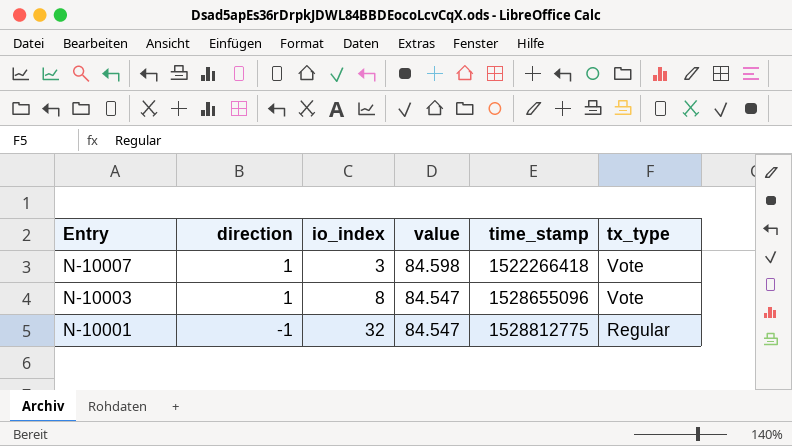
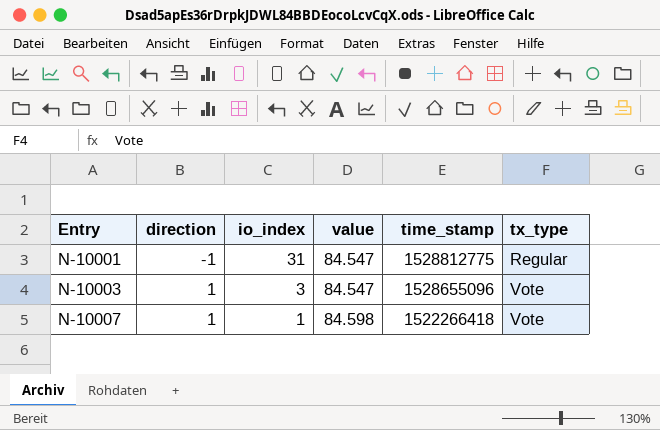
row order: Entry descending -> Entry ascending
N-10001 | io_index: 32 -> 31
N-10003 | io_index: 8 -> 3
N-10007 | io_index: 3 -> 1

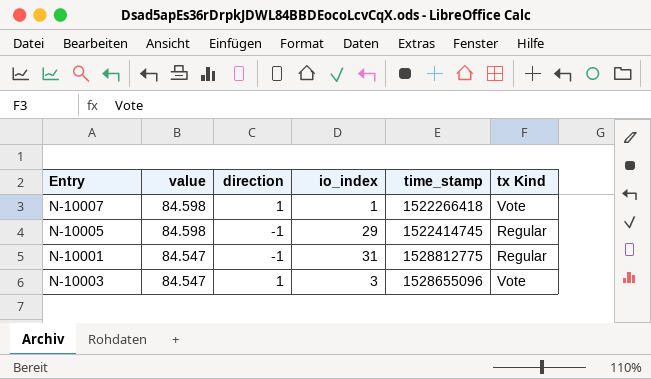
row order: Entry ascending -> value descending
column value | position: 4 -> 2
column name: tx_type -> tx Kind
row N-10005: none -> 84.598 | -1 | 29 | 1522414745 | Regular

